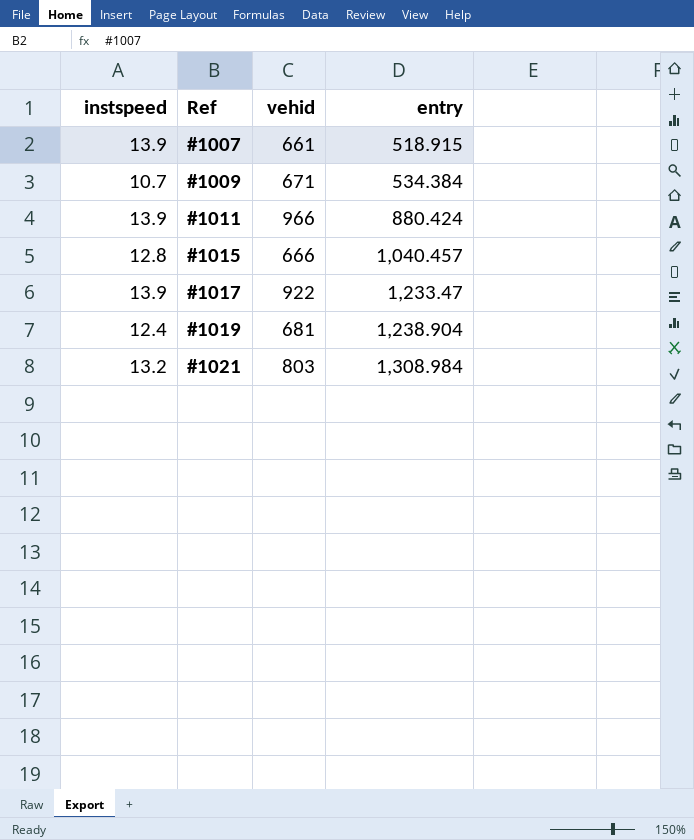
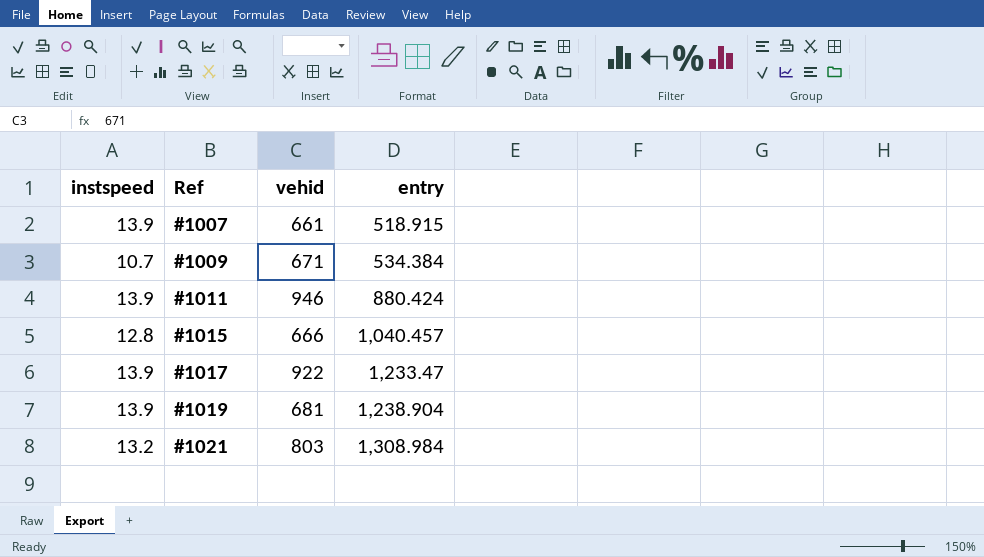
#1011 | vehid: 966 -> 946
#1019 | instspeed: 12.4 -> 13.9

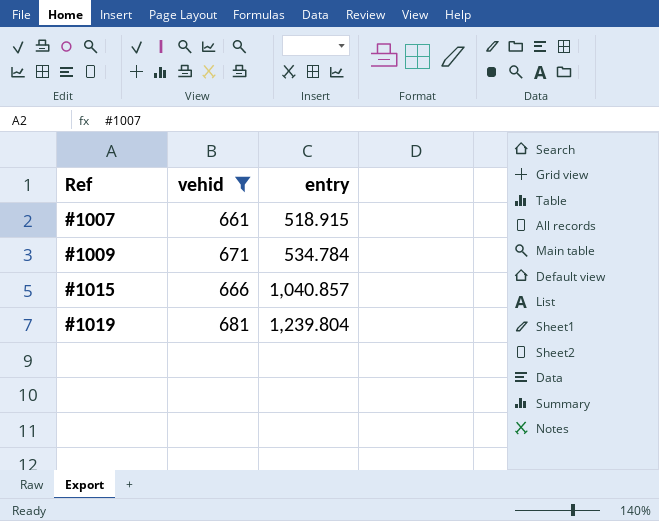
filter: none -> vehid <= 681
column instspeed | position: 1 -> none
#1009 | entry: 534.384 -> 534.784
#1015 | entry: 1,040.457 -> 1,040.857
#1019 | entry: 1,238.904 -> 1,239.804

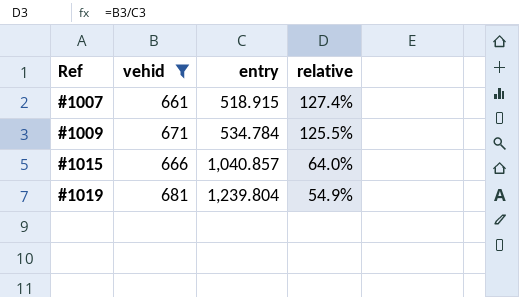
column relative | formula: none -> [vehid] / [entry]

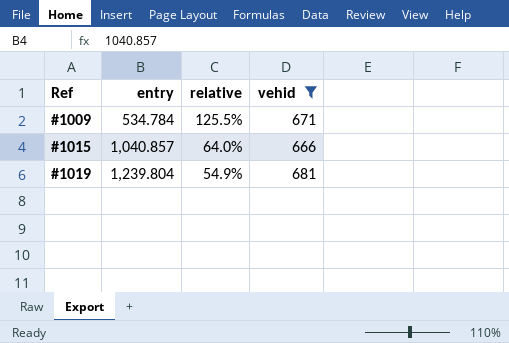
column vehid | position: 2 -> 4
row #1007: 661 | 518.915 | 127.4% -> none

